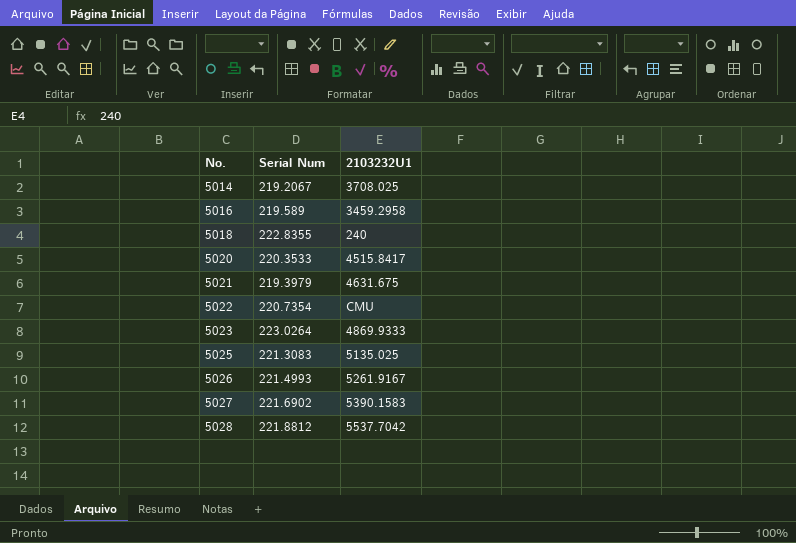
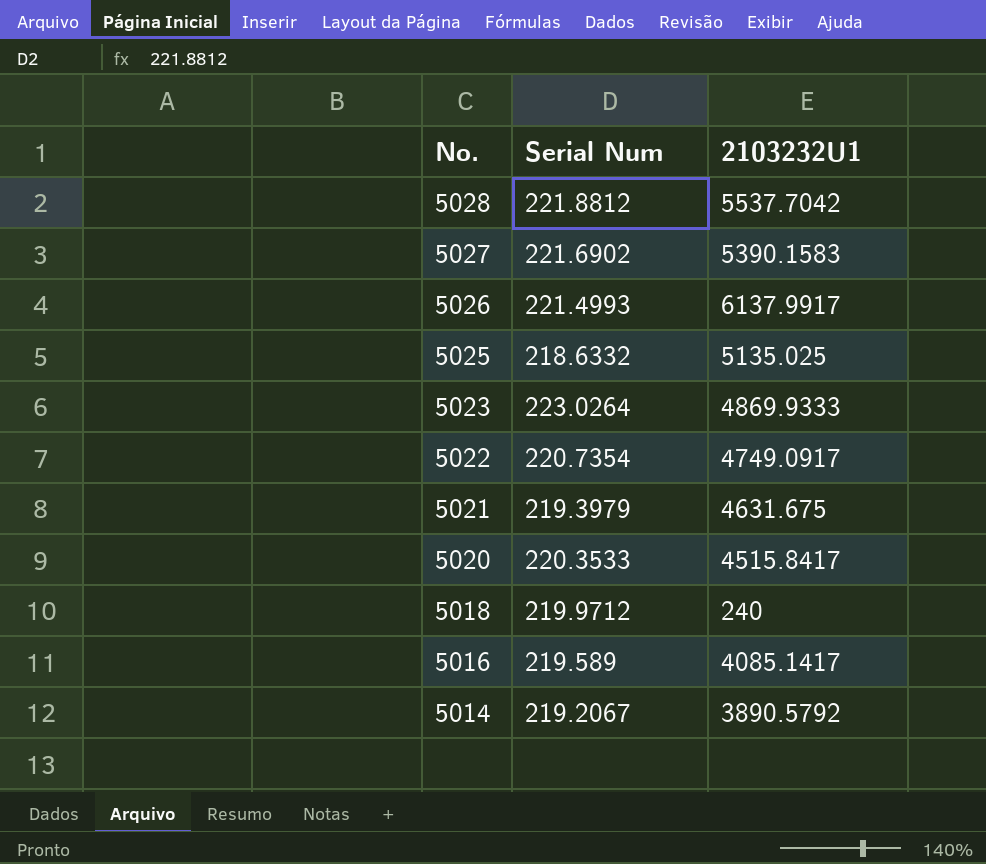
row order: No. ascending -> No. descending
5026 | 2103232U1: 5261.9167 -> 6137.9917
5025 | Serial Num: 221.3083 -> 218.6332
5022 | 2103232U1: CMU -> 4749.0917
5018 | Serial Num: 222.8355 -> 219.9712
5016 | 2103232U1: 3459.2958 -> 4085.1417
5014 | 2103232U1: 3708.025 -> 3890.5792

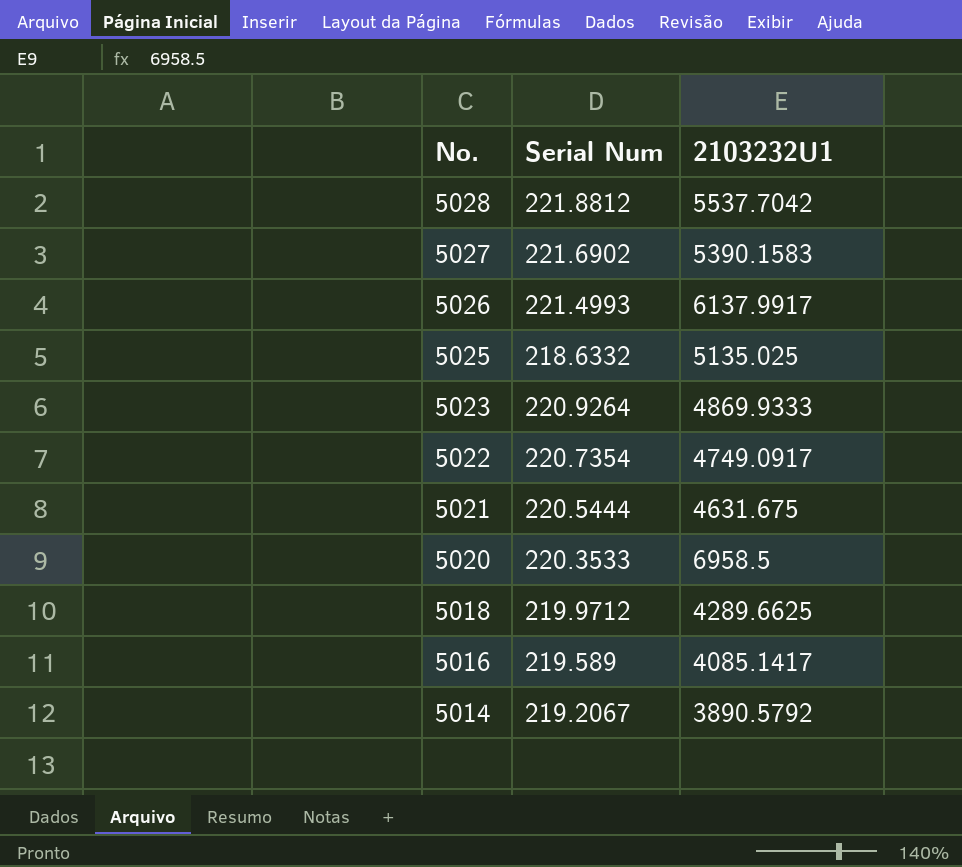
5023 | Serial Num: 223.0264 -> 220.9264
5021 | Serial Num: 219.3979 -> 220.5444
5020 | 2103232U1: 4515.8417 -> 6958.5
5018 | 2103232U1: 240 -> 4289.6625

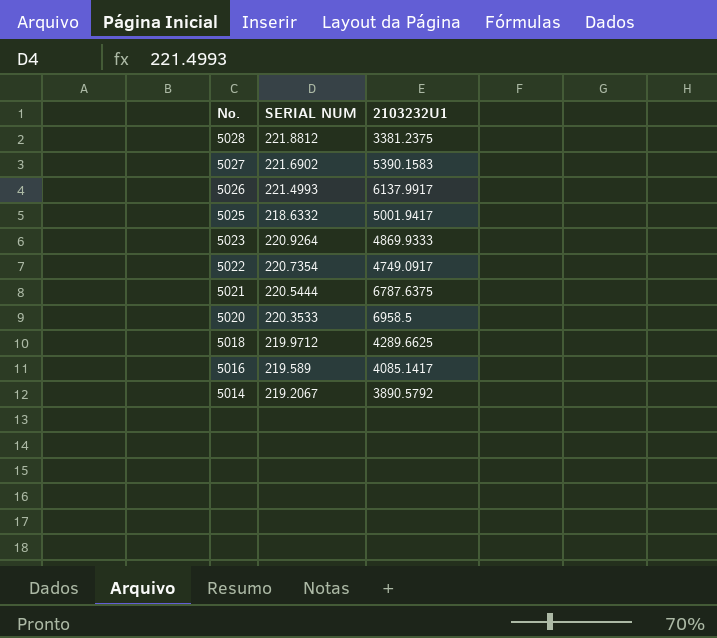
column name: Serial Num -> SERIAL NUM
5028 | 2103232U1: 5537.7042 -> 3381.2375
5025 | 2103232U1: 5135.025 -> 5001.9417
5021 | 2103232U1: 4631.675 -> 6787.6375

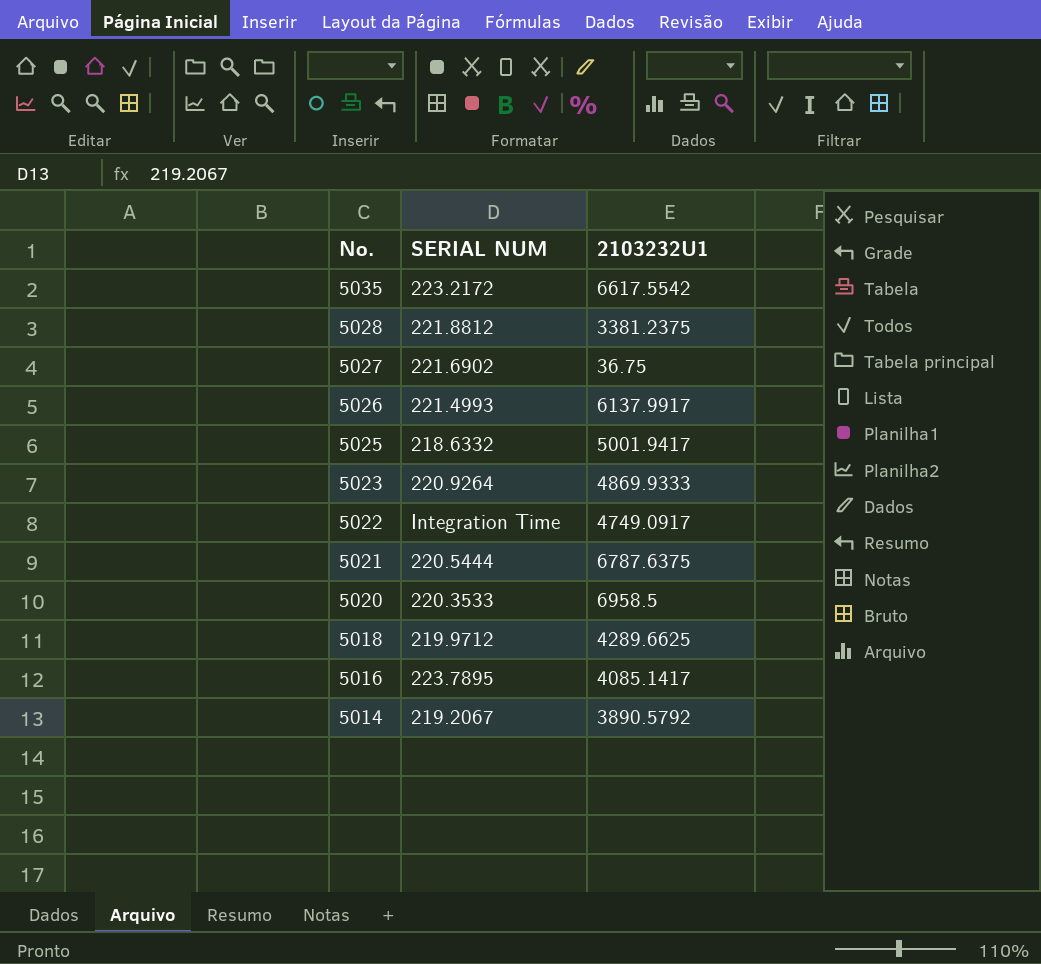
row 5035: none -> 223.2172 | 6617.5542
5027 | 2103232U1: 5390.1583 -> 36.75
5022 | SERIAL NUM: 220.7354 -> Integration Time
5016 | SERIAL NUM: 219.589 -> 223.7895

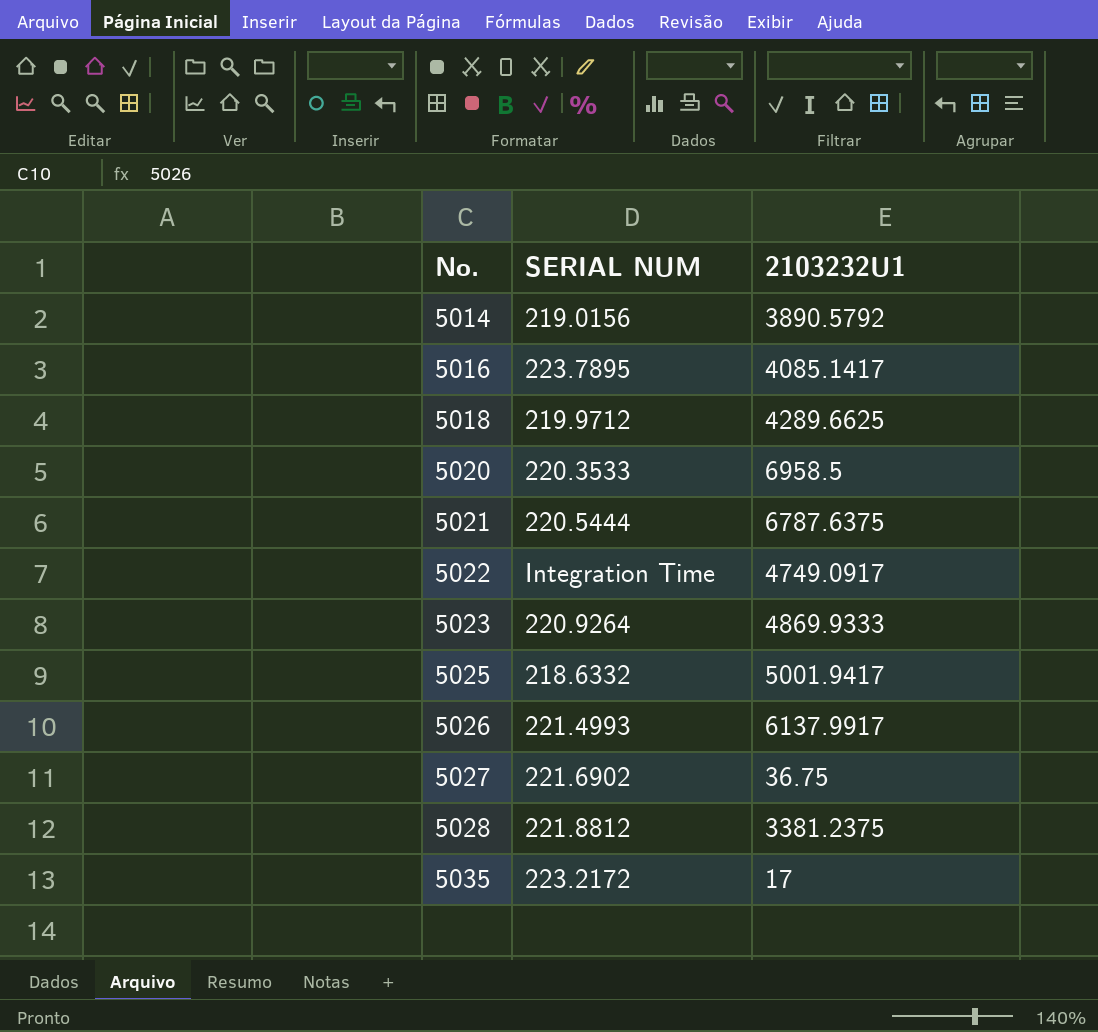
row order: No. descending -> No. ascending
5014 | SERIAL NUM: 219.2067 -> 219.0156
5035 | 2103232U1: 6617.5542 -> 17

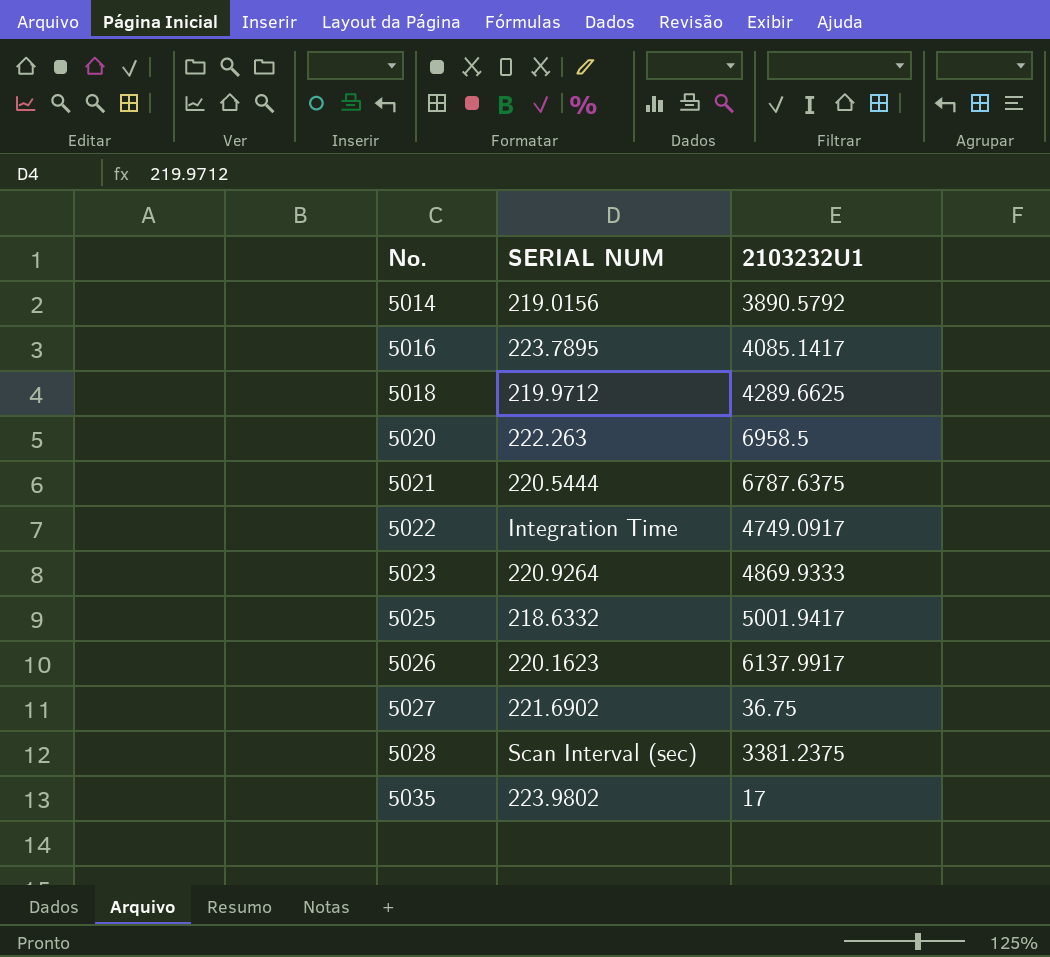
5020 | SERIAL NUM: 220.3533 -> 222.263
5026 | SERIAL NUM: 221.4993 -> 220.1623
5028 | SERIAL NUM: 221.8812 -> Scan Interval (sec)
5035 | SERIAL NUM: 223.2172 -> 223.9802

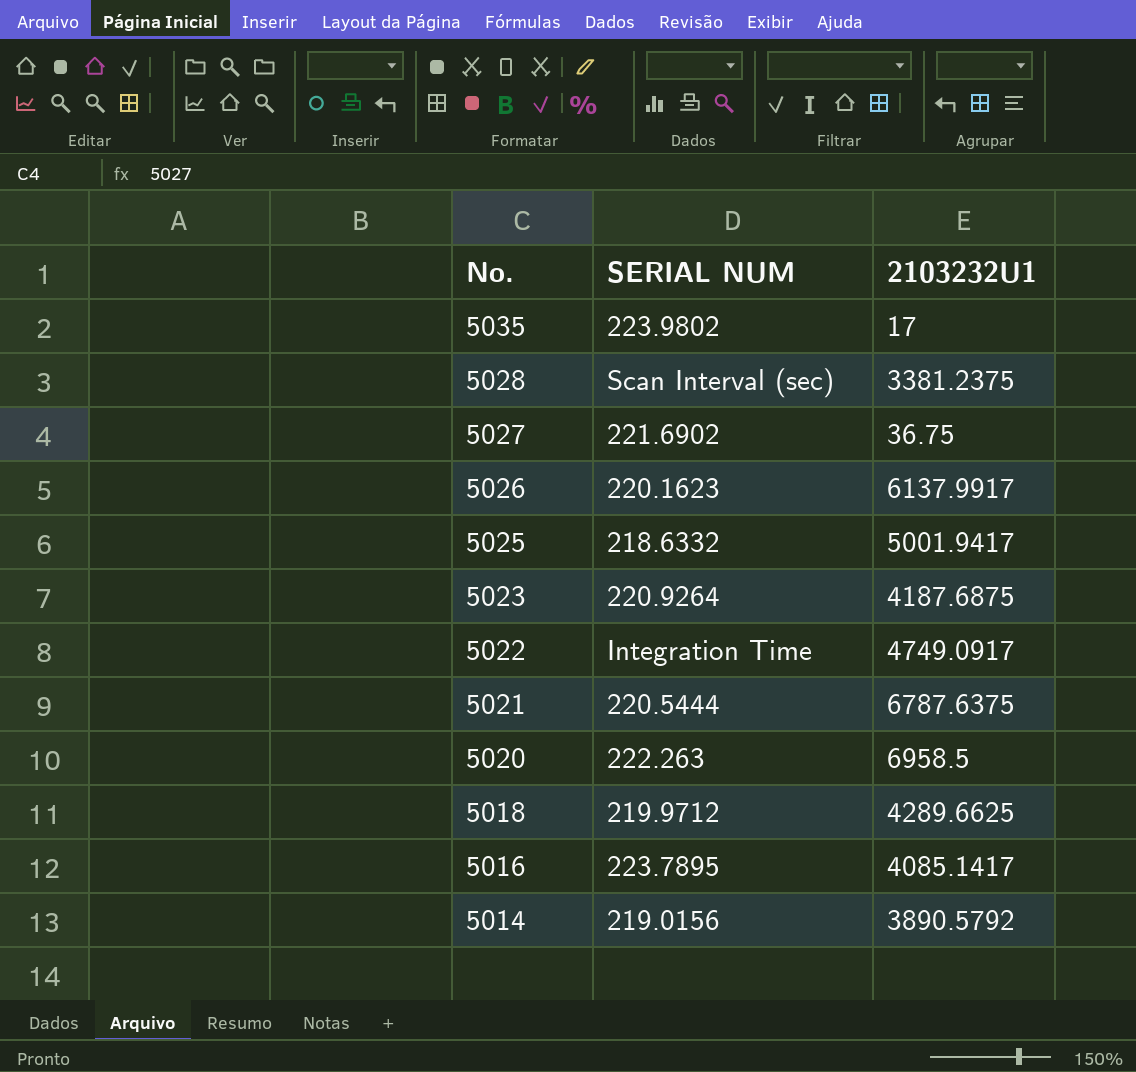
row order: No. ascending -> No. descending
5023 | 2103232U1: 4869.9333 -> 4187.6875

